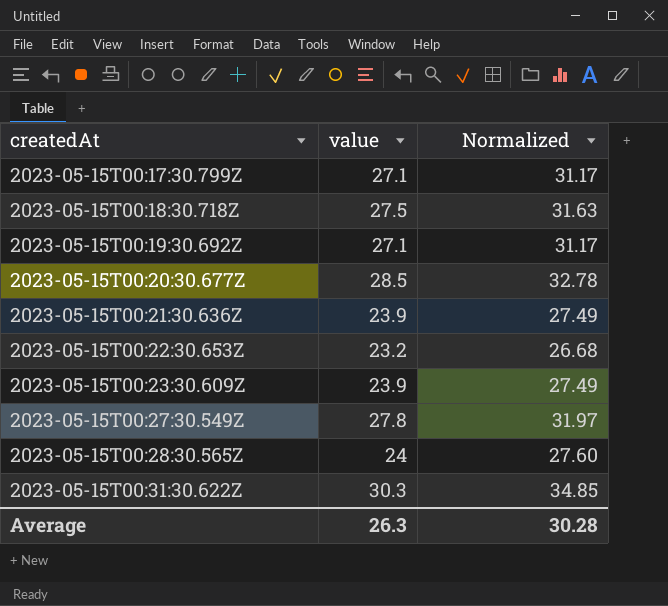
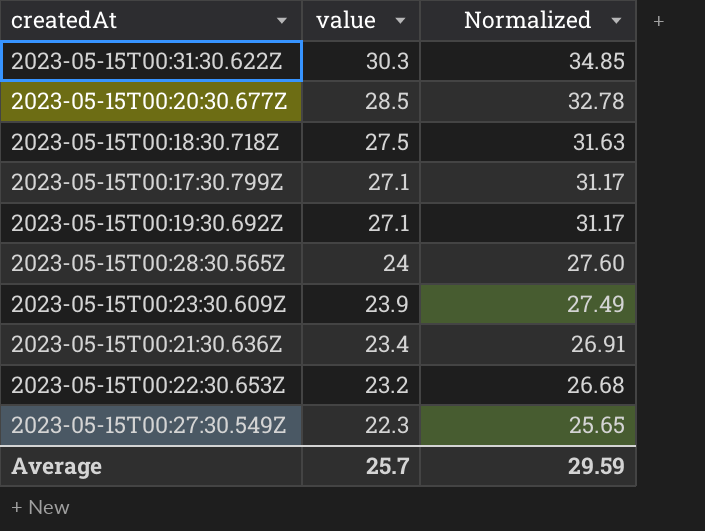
row order: createdAt ascending -> value descending
2023-05-15T00:21:30.636Z | value: 23.9 -> 23.4
2023-05-15T00:21:30.636Z | Normalized: 27.49 -> 26.91
2023-05-15T00:27:30.549Z | value: 27.8 -> 22.3
2023-05-15T00:27:30.549Z | Normalized: 31.97 -> 25.65
Average | value: 26.3 -> 25.7
Average | Normalized: 30.28 -> 29.59

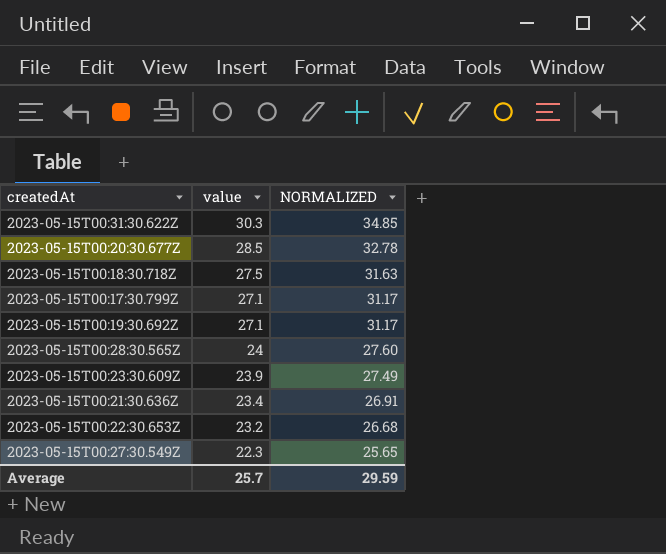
column name: Normalized -> NORMALIZED

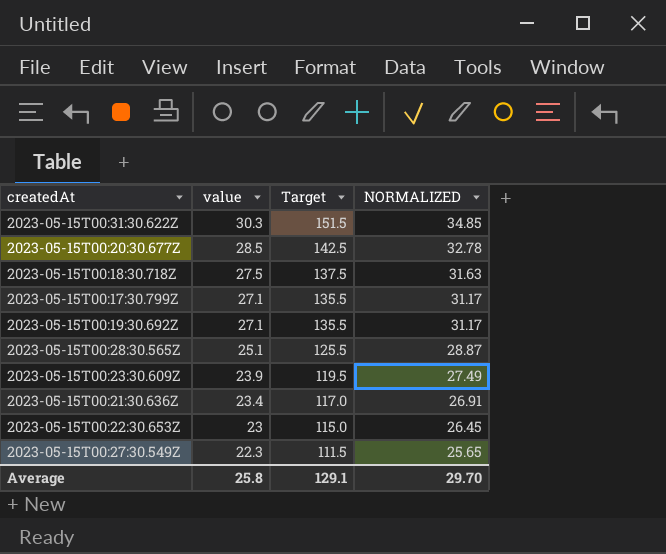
column Target | formula: none -> [value] * 5
2023-05-15T00:28:30.565Z | value: 24 -> 25.1
2023-05-15T00:28:30.565Z | NORMALIZED: 27.60 -> 28.87
2023-05-15T00:22:30.653Z | value: 23.2 -> 23
2023-05-15T00:22:30.653Z | NORMALIZED: 26.68 -> 26.45
Average | value: 25.7 -> 25.8
Average | NORMALIZED: 29.59 -> 29.70

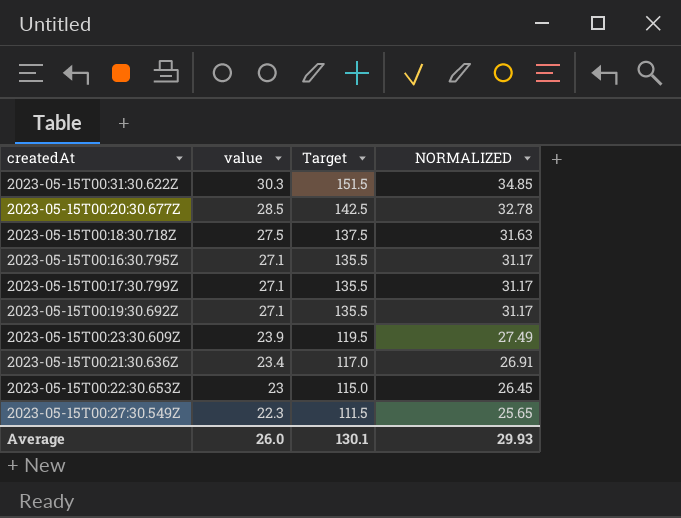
row 2023-05-15T00:28:30.565Z: 25.1 | 125.5 | 28.87 -> none
row 2023-05-15T00:16:30.795Z: none -> 27.1 | 135.5 | 31.17
Average | value: 25.8 -> 26.0
Average | Target: 129.1 -> 130.1
Average | NORMALIZED: 29.70 -> 29.93

